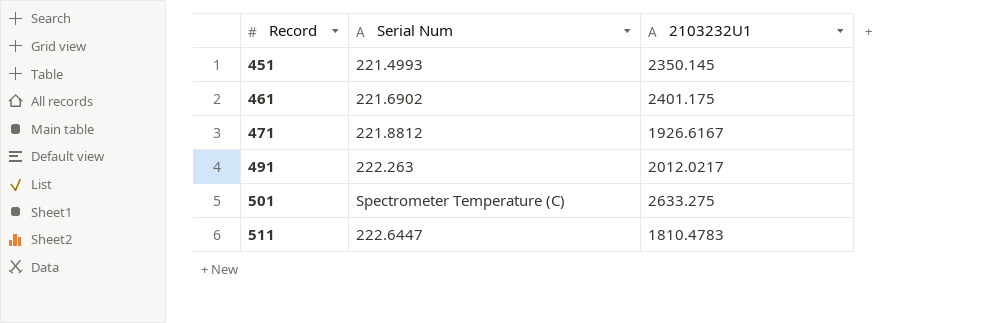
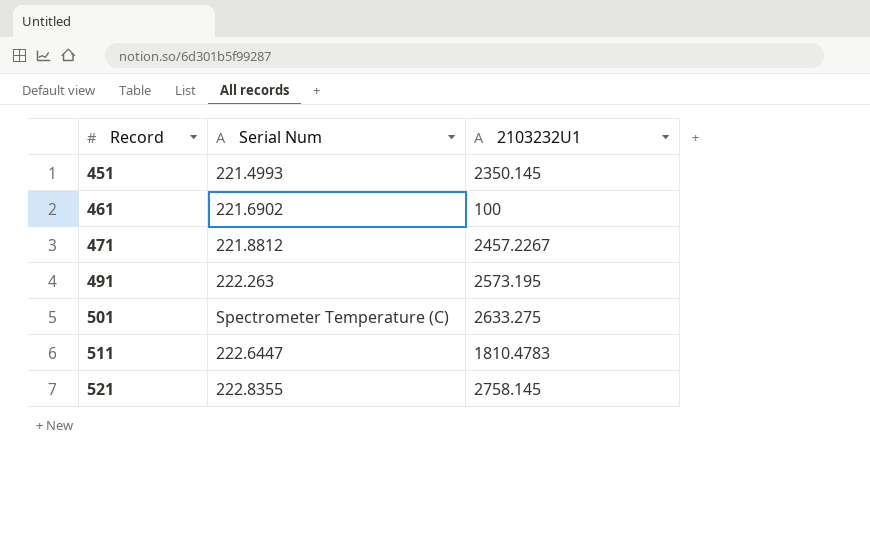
461 | 2103232U1: 2401.175 -> 100
471 | 2103232U1: 1926.6167 -> 2457.2267
491 | 2103232U1: 2012.0217 -> 2573.195
row 521: none -> 222.8355 | 2758.145

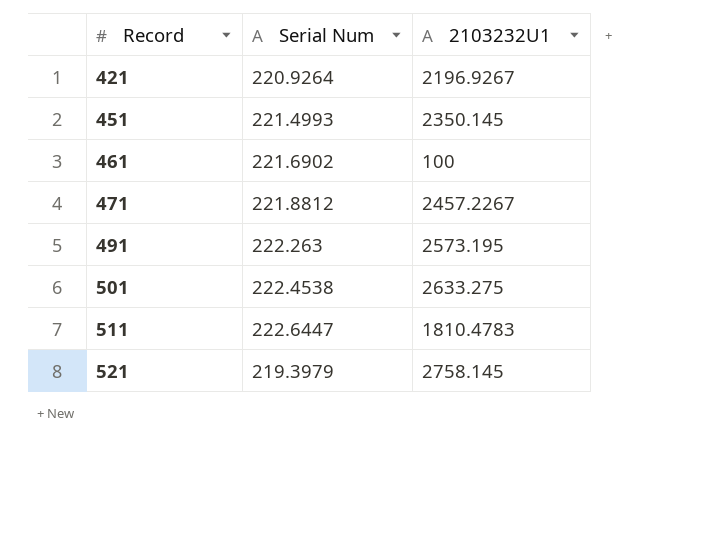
row 421: none -> 220.9264 | 2196.9267
501 | Serial Num: Spectrometer Temperature (C) -> 222.4538
521 | Serial Num: 222.8355 -> 219.3979

